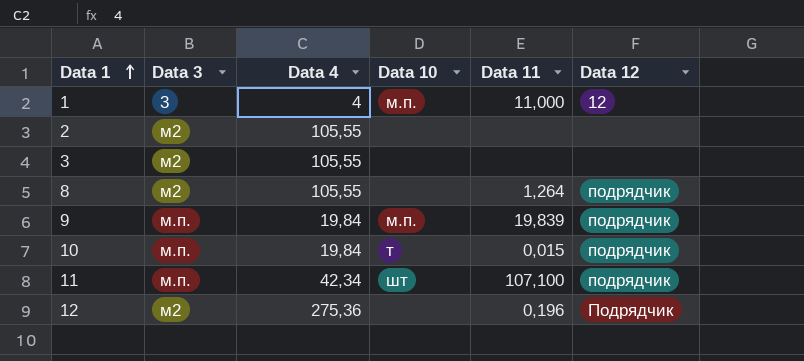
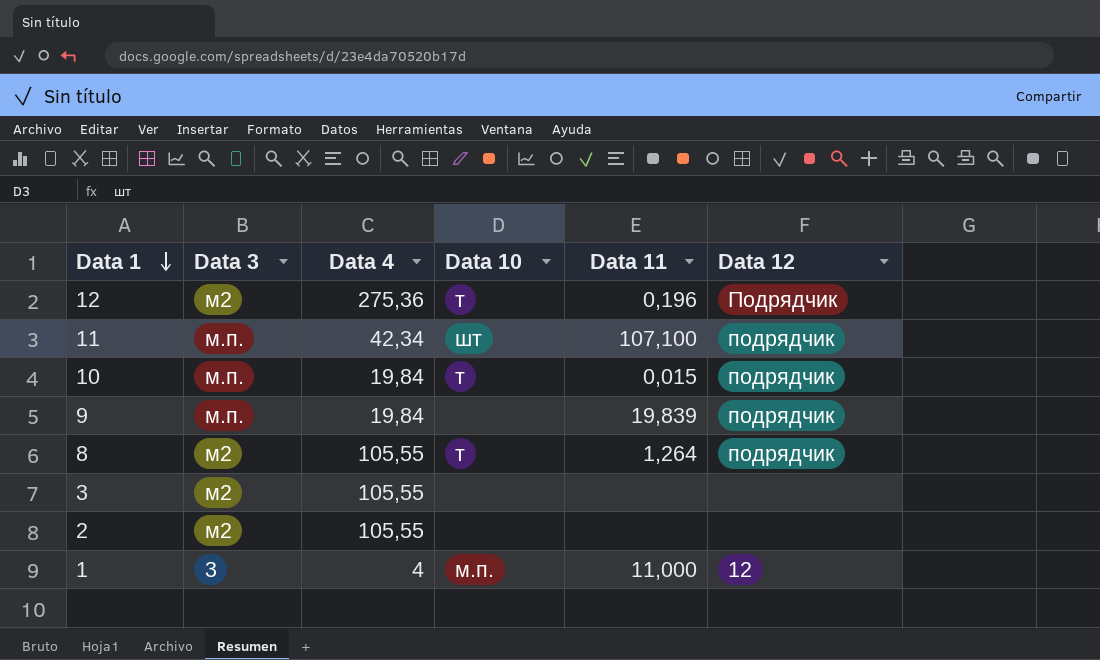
row order: Data 1 ascending -> Data 1 descending
12 | Data 10: none -> т
9 | Data 10: м.п. -> none
8 | Data 10: none -> т

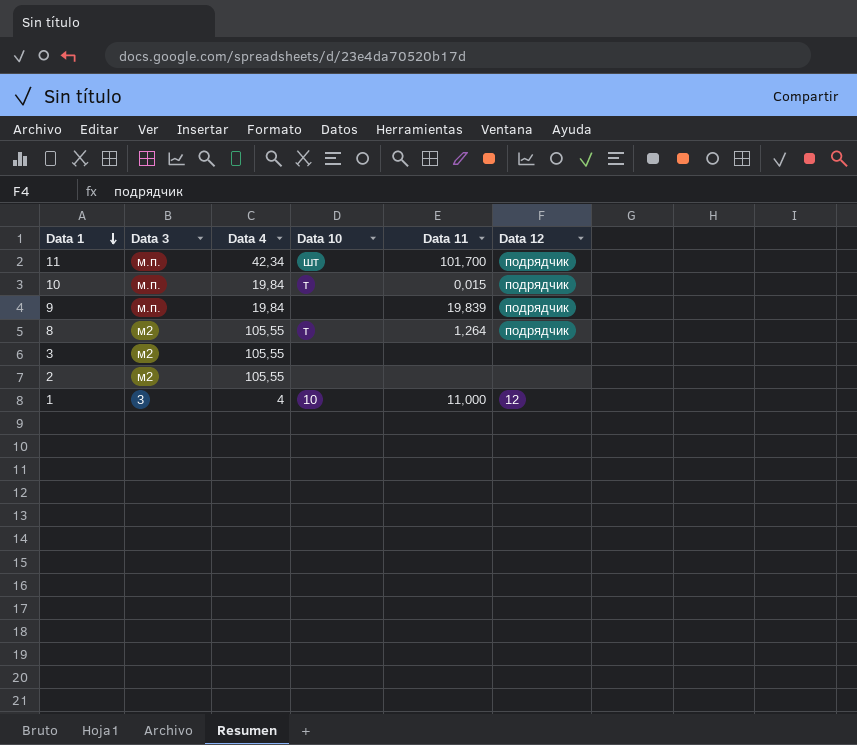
row 12: м2 | 275,36 | т | 0,196 | Подрядчик -> none
11 | Data 11: 107,100 -> 101,700
1 | Data 10: м.п. -> 10

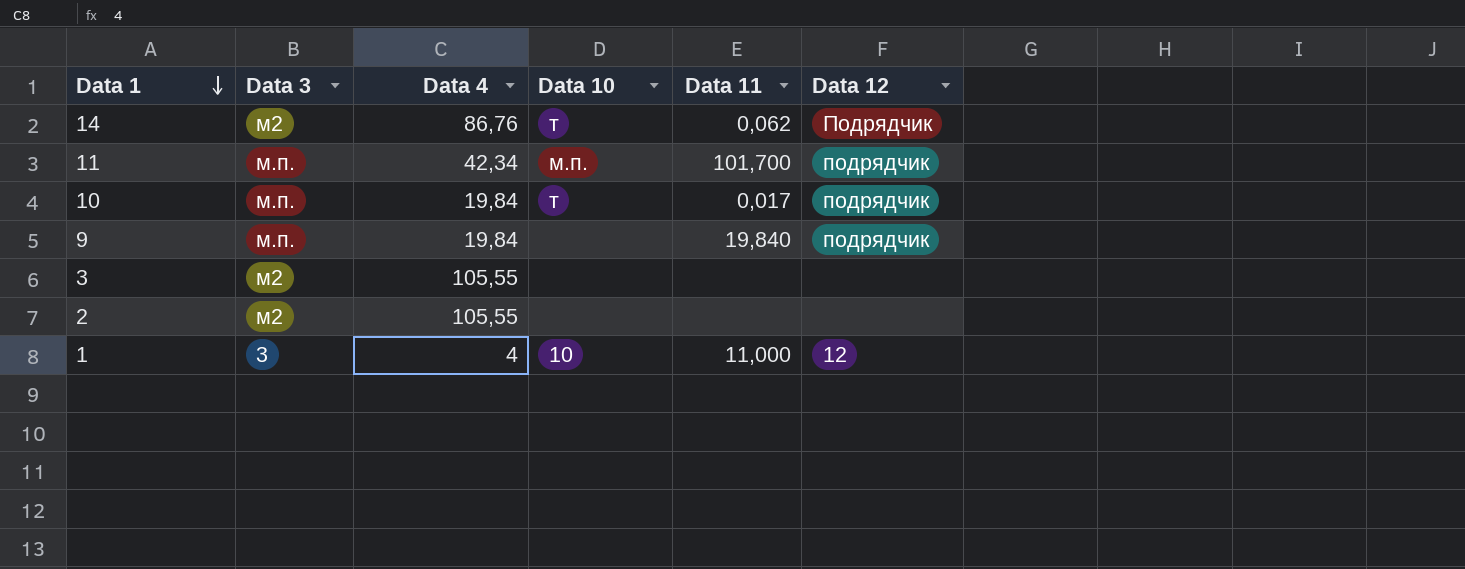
row 8: м2 | 105,55 | т | 1,264 | подрядчик -> none
row 14: none -> м2 | 86,76 | т | 0,062 | Подрядчик
11 | Data 10: шт -> м.п.
10 | Data 11: 0,015 -> 0,017
9 | Data 11: 19,839 -> 19,840

